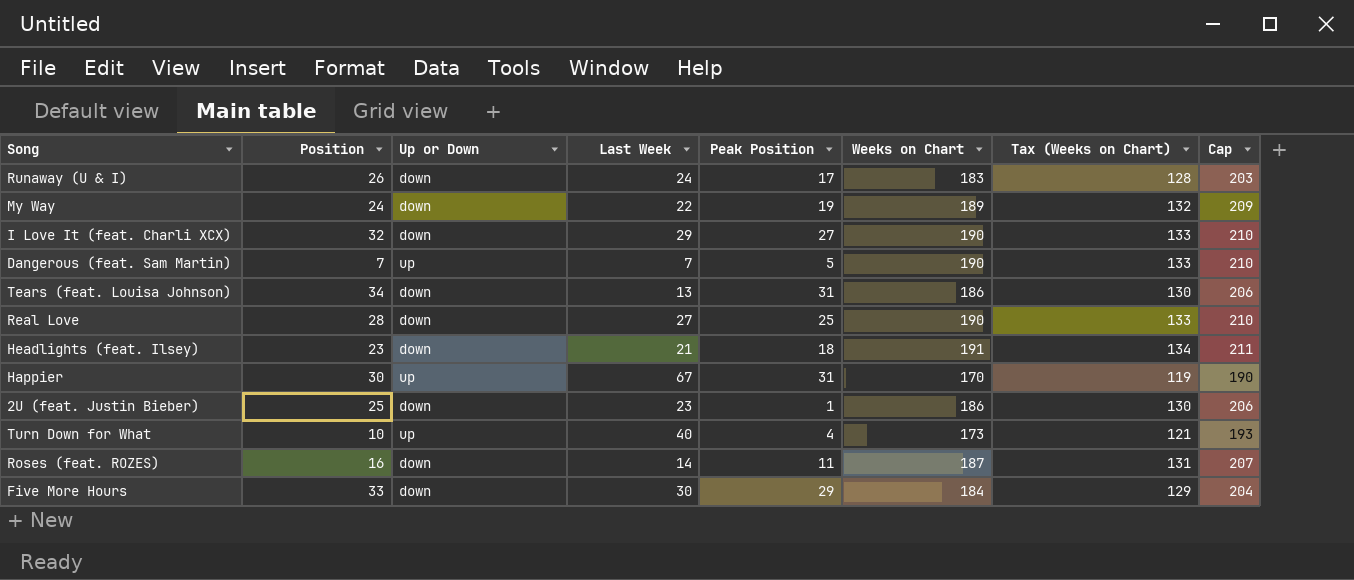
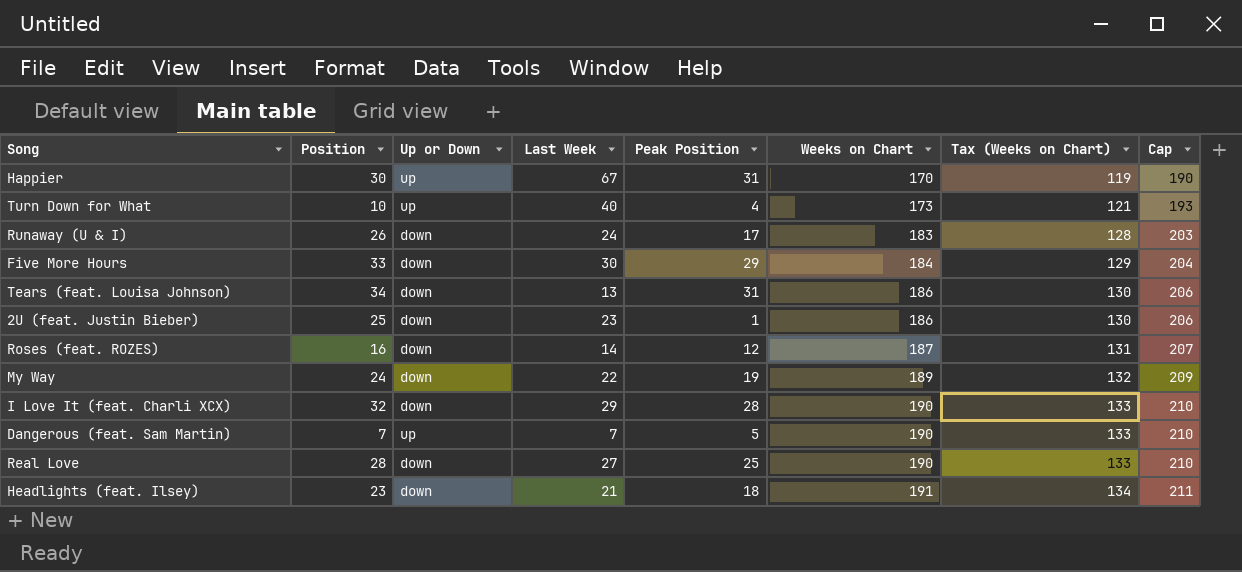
row order: none -> Weeks on Chart ascending
Roses (feat. ROZES) | Peak Position: 11 -> 12
I Love It (feat. Charli XCX) | Peak Position: 27 -> 28

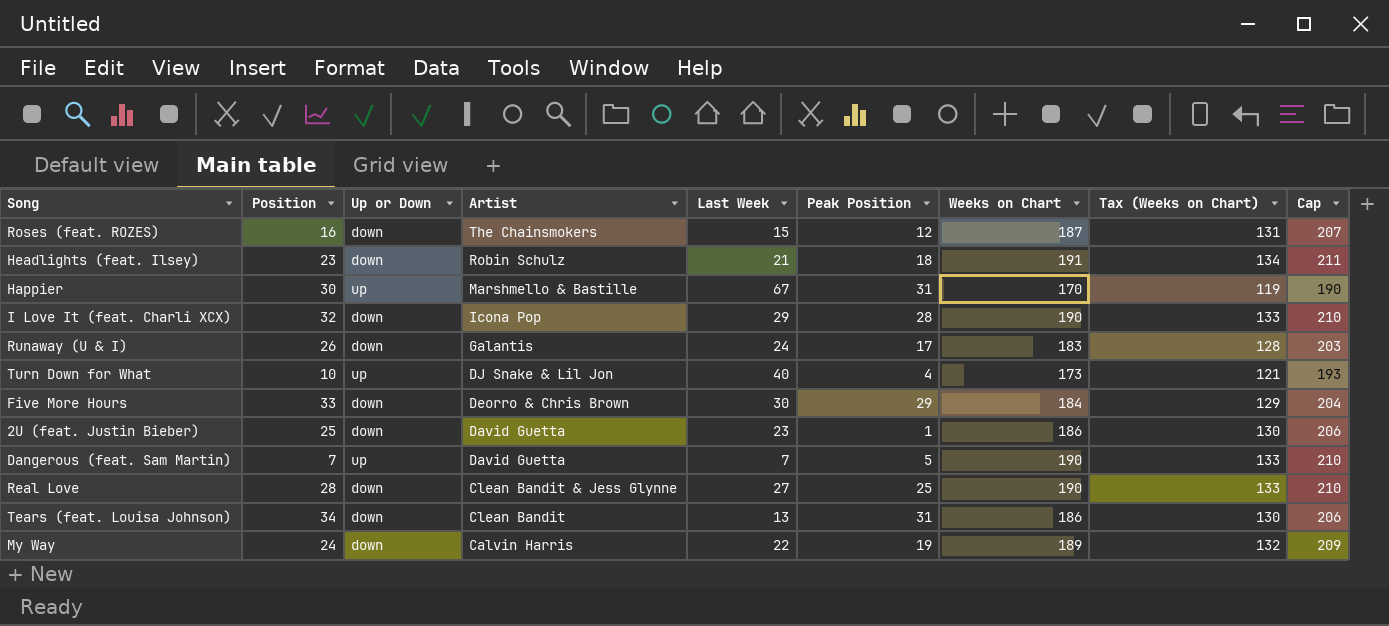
row order: Weeks on Chart ascending -> Artist descending
column Artist | position: none -> 4
Roses (feat. ROZES) | Last Week: 14 -> 15

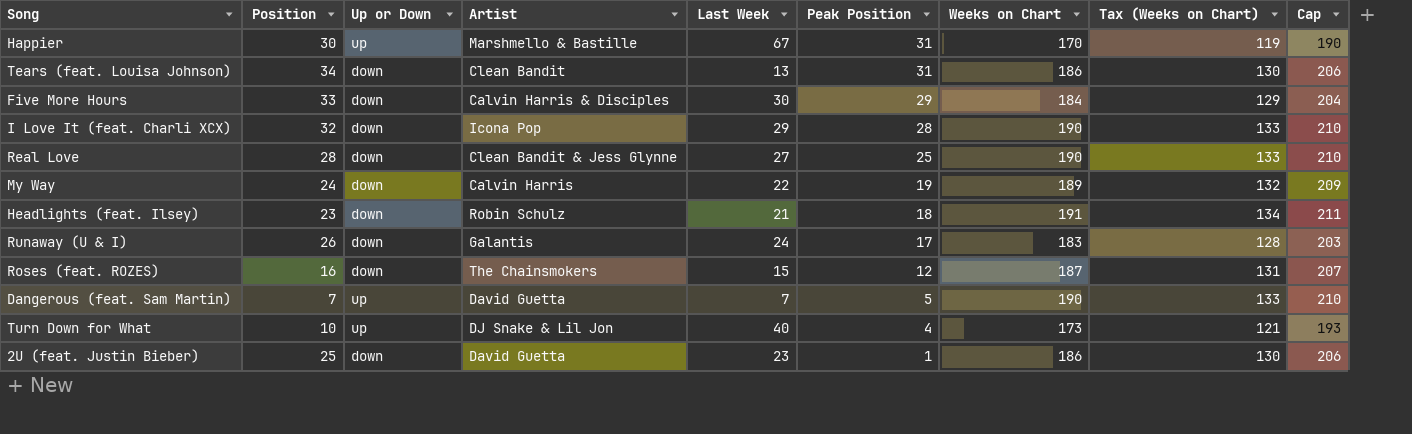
row order: Artist descending -> Peak Position descending
Five More Hours | Artist: Deorro & Chris Brown -> Calvin Harris & Disciples

